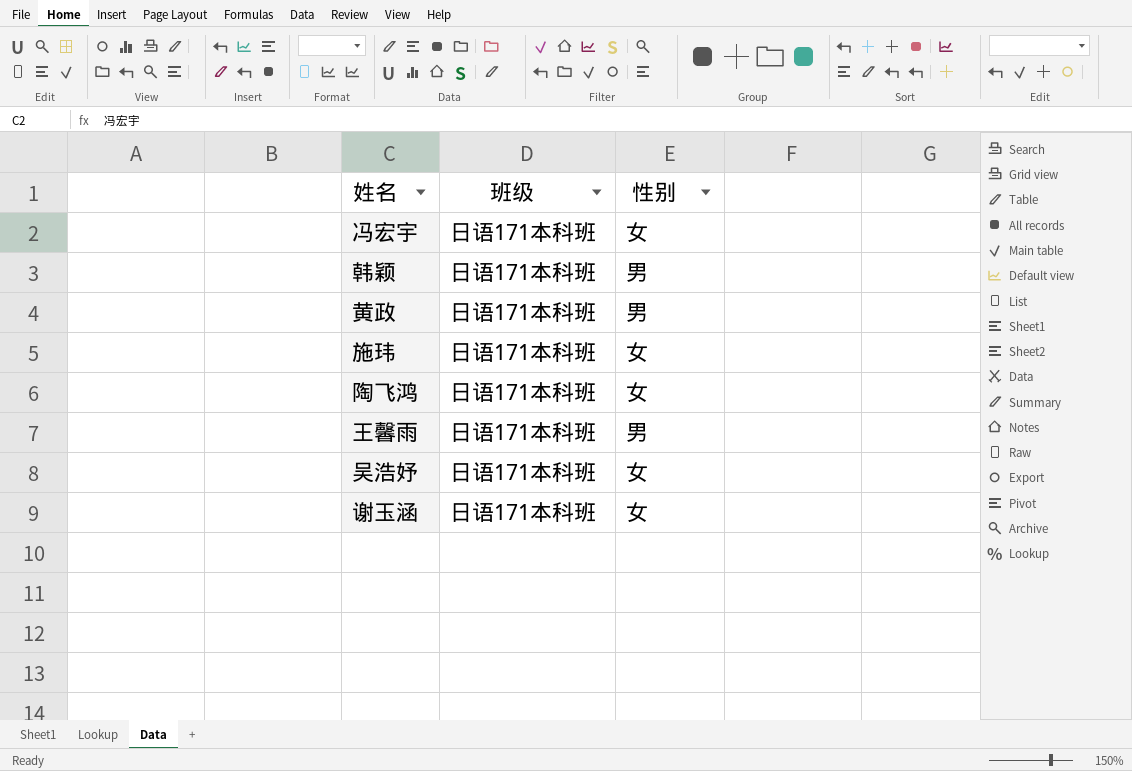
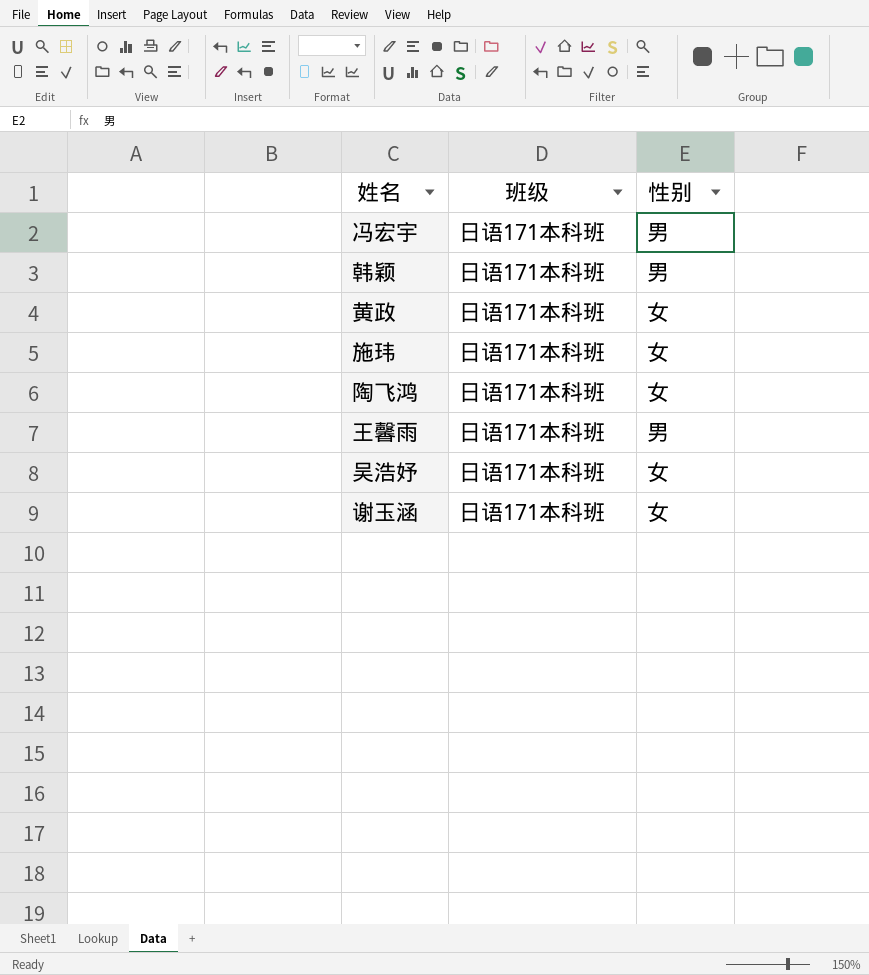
冯宏宇 | 性别: 女 -> 男
黄政 | 性别: 男 -> 女

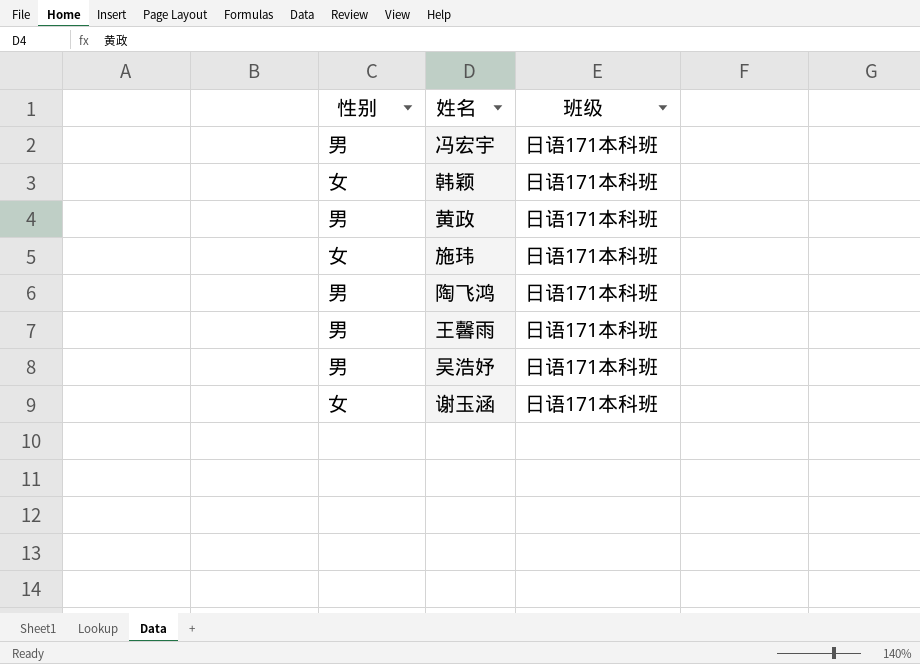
column 性别 | position: 3 -> 1
韩颖 | 性别: 男 -> 女
黄政 | 性别: 女 -> 男
陶飞鸿 | 性别: 女 -> 男
吴浩妤 | 性别: 女 -> 男

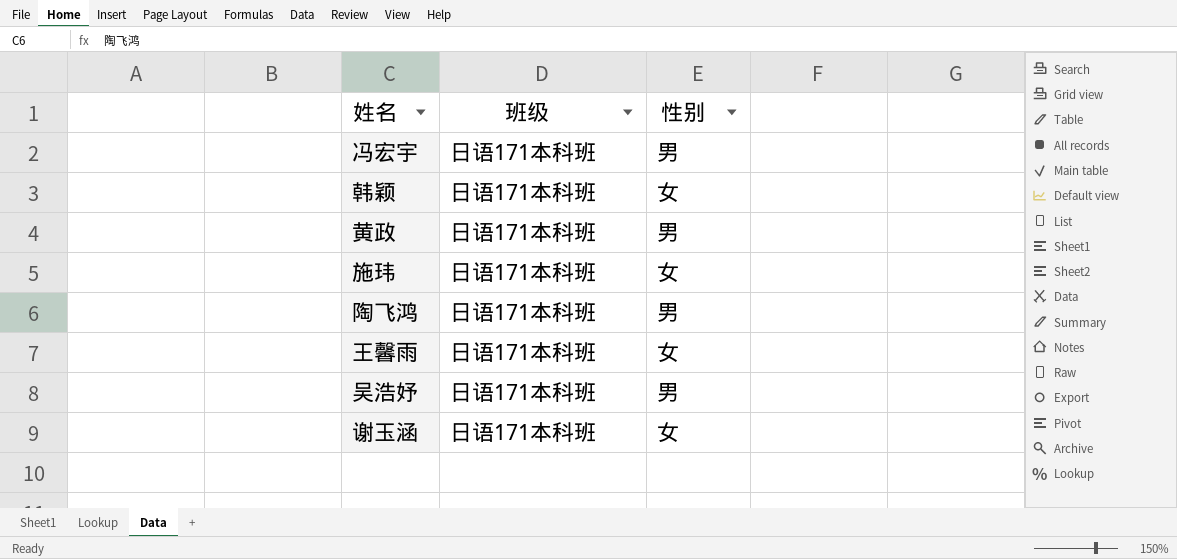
column 性别 | position: 1 -> 3
王馨雨 | 性别: 男 -> 女

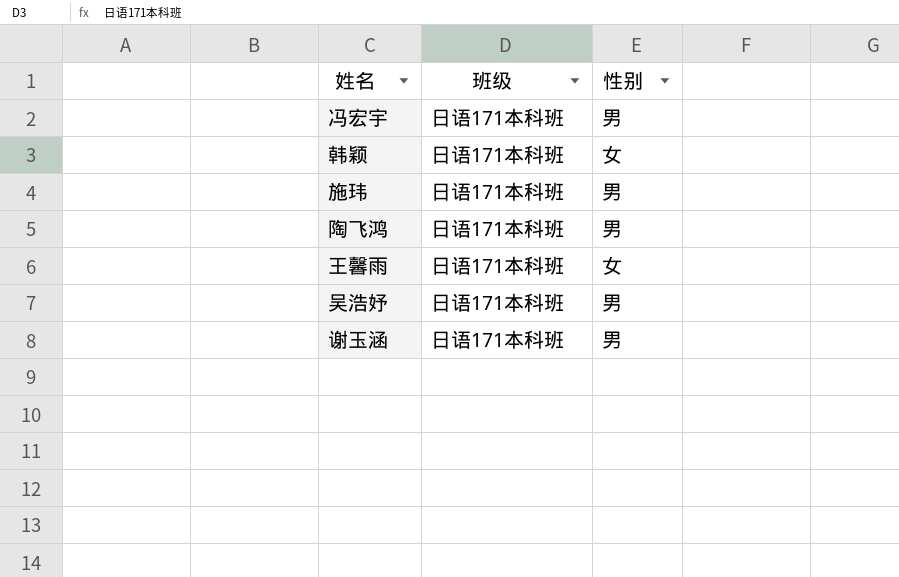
row 黄政: 日语171本科班 | 男 -> none
施玮 | 性别: 女 -> 男
谢玉涵 | 性别: 女 -> 男

